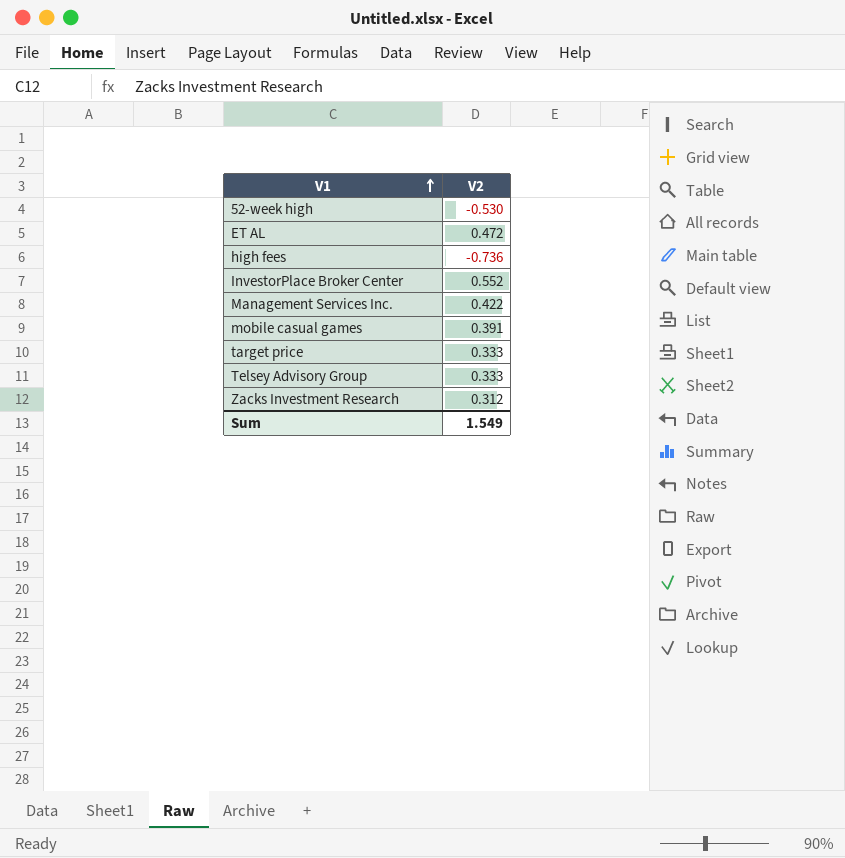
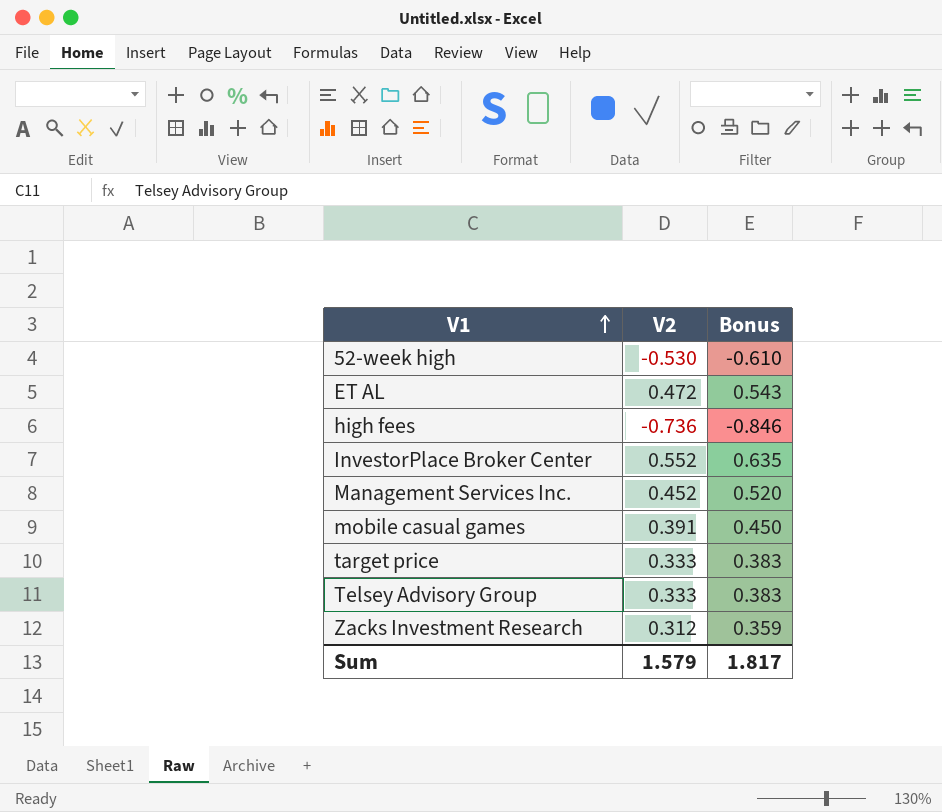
column Bonus | formula: none -> [V2] * 1.15
Management Services Inc. | V2: 0.422 -> 0.452
Sum | V2: 1.549 -> 1.579

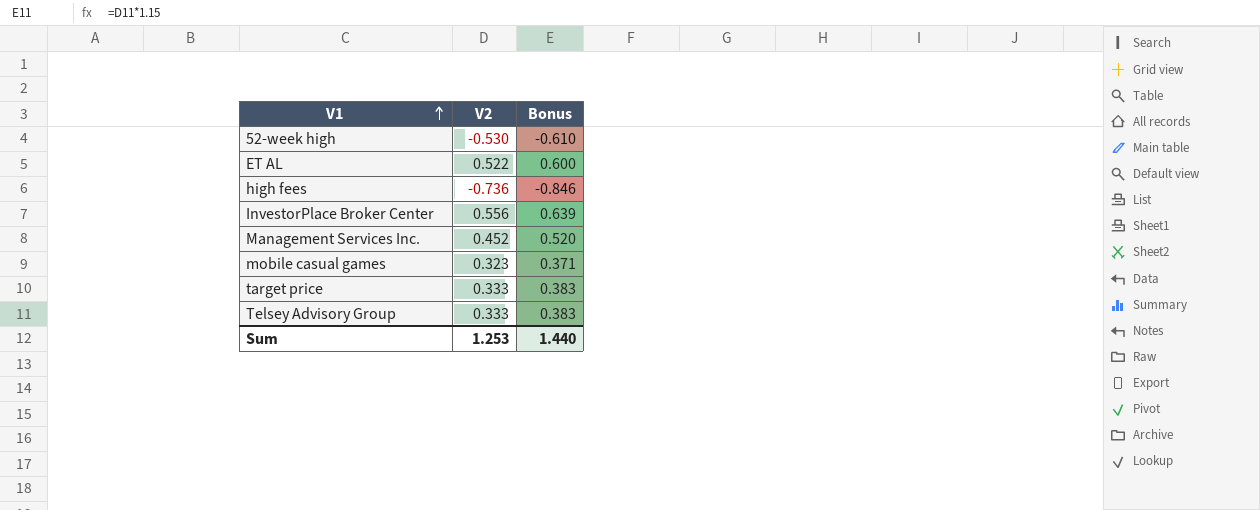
row Zacks Investment Research: 0.312 | 0.359 -> none
ET AL | V2: 0.472 -> 0.522
ET AL | Bonus: 0.543 -> 0.600
InvestorPlace Broker Center | V2: 0.552 -> 0.556
InvestorPlace Broker Center | Bonus: 0.635 -> 0.639
mobile casual games | V2: 0.391 -> 0.323
mobile casual games | Bonus: 0.450 -> 0.371
Sum | V2: 1.579 -> 1.253
Sum | Bonus: 1.817 -> 1.440

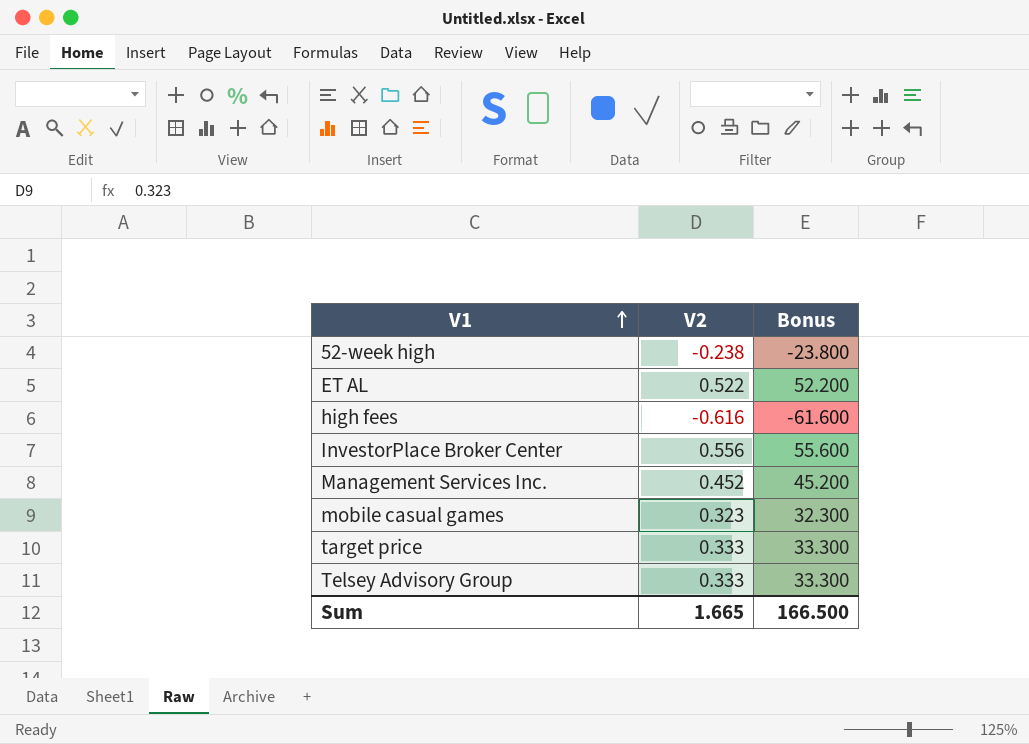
column Bonus | formula: [V2] * 1.15 -> [V2] * 100
52-week high | V2: -0.530 -> -0.238
high fees | V2: -0.736 -> -0.616
Sum | V2: 1.253 -> 1.665
Sum | Bonus: 1.440 -> 166.500

